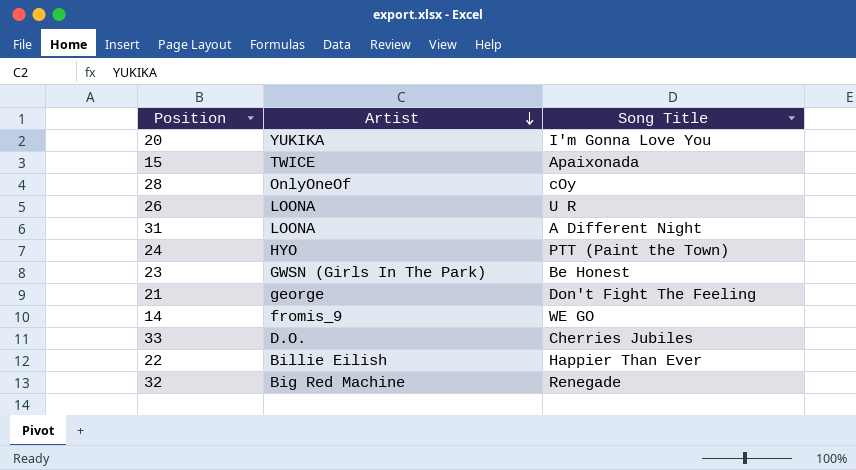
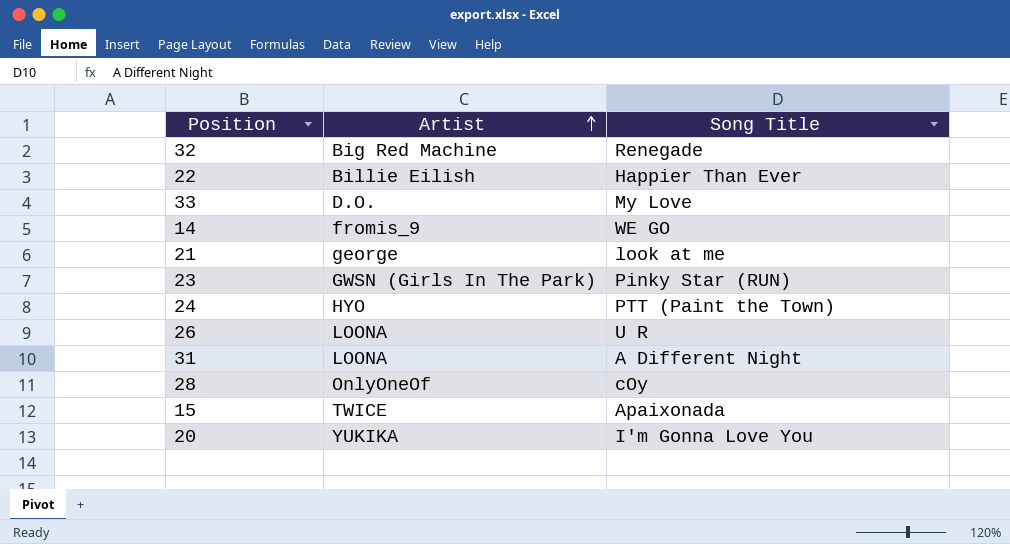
row order: Artist descending -> Artist ascending
33 | Song Title: Cherries Jubiles -> My Love
21 | Song Title: Don't Fight The Feeling -> look at me
23 | Song Title: Be Honest -> Pinky Star (RUN)

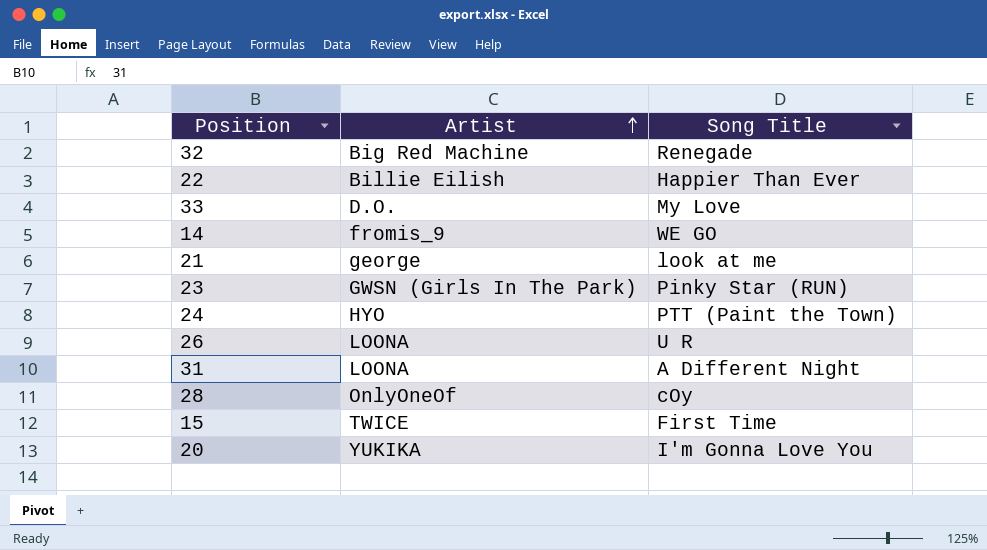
15 | Song Title: Apaixonada -> First Time

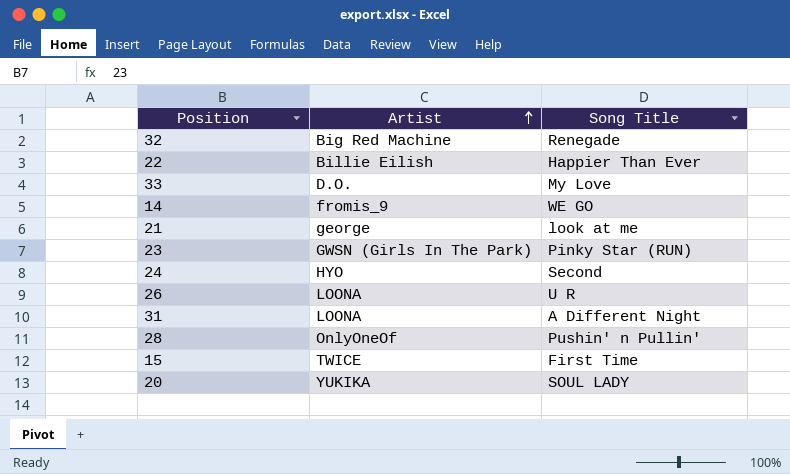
24 | Song Title: PTT (Paint the Town) -> Second
28 | Song Title: cOy -> Pushin' n Pullin'
20 | Song Title: I'm Gonna Love You -> SOUL LADY

